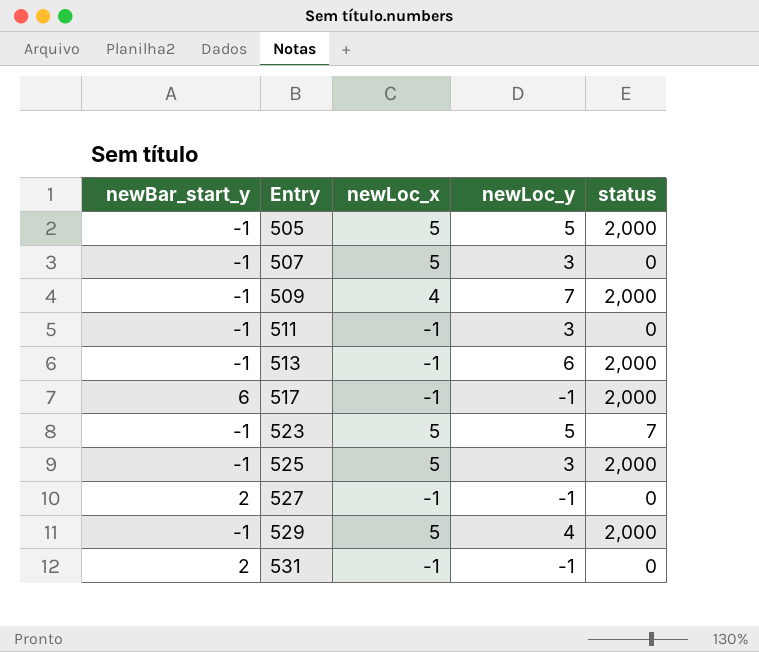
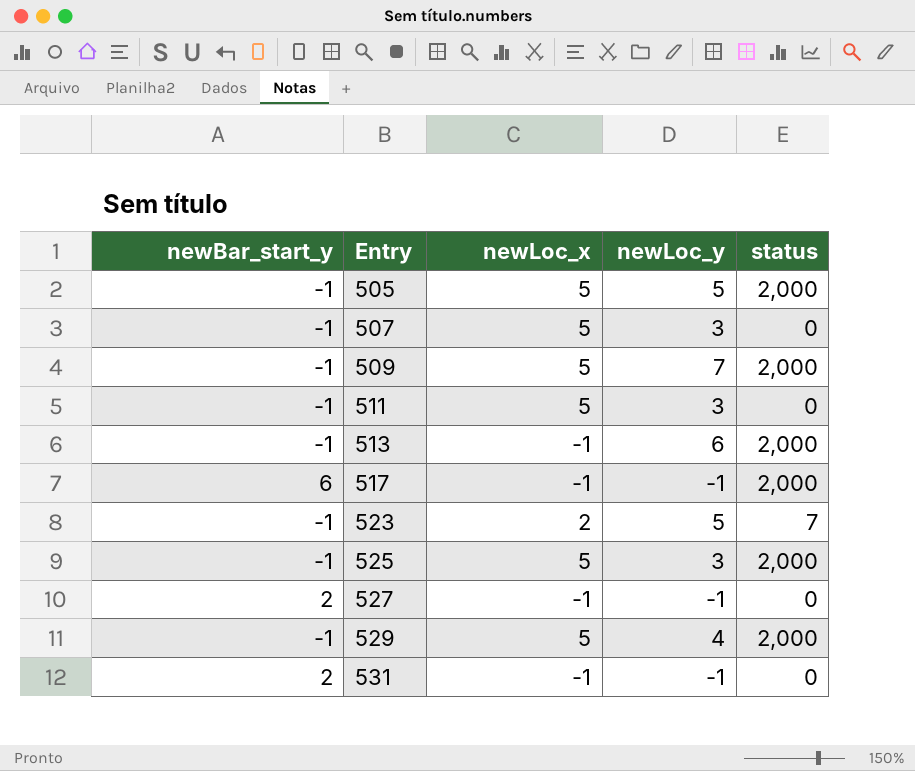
509 | newLoc_x: 4 -> 5
511 | newLoc_x: -1 -> 5
523 | newLoc_x: 5 -> 2

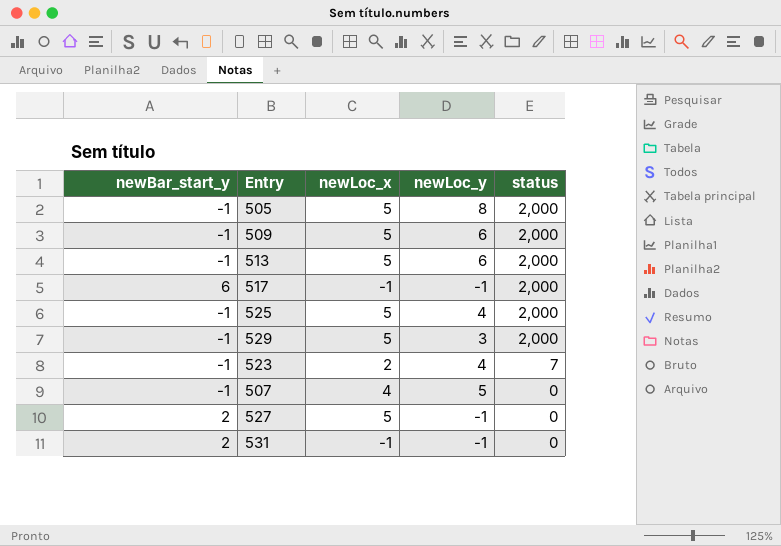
row order: Entry ascending -> status descending
row 511: -1 | 5 | 3 | 0 -> none
505 | newLoc_y: 5 -> 8
509 | newLoc_y: 7 -> 6
513 | newLoc_x: -1 -> 5
525 | newLoc_y: 3 -> 4
529 | newLoc_y: 4 -> 3
523 | newLoc_y: 5 -> 4
507 | newLoc_x: 5 -> 4
507 | newLoc_y: 3 -> 5
527 | newLoc_x: -1 -> 5

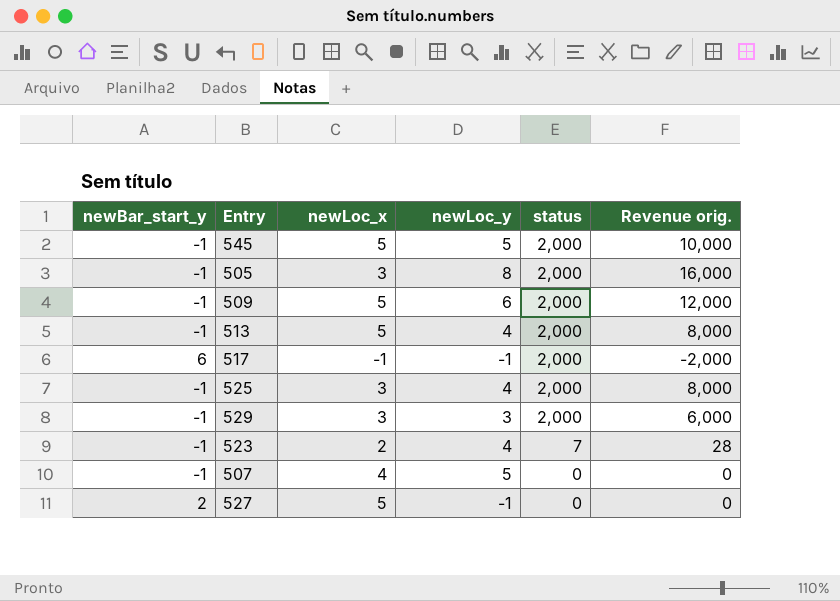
column Revenue orig. | formula: none -> [newLoc_y] * [status]
row 531: 2 | -1 | -1 | 0 -> none
row 545: none -> -1 | 5 | 5 | 2,000 | 10,000
505 | newLoc_x: 5 -> 3
513 | newLoc_y: 6 -> 4
525 | newLoc_x: 5 -> 3
529 | newLoc_x: 5 -> 3

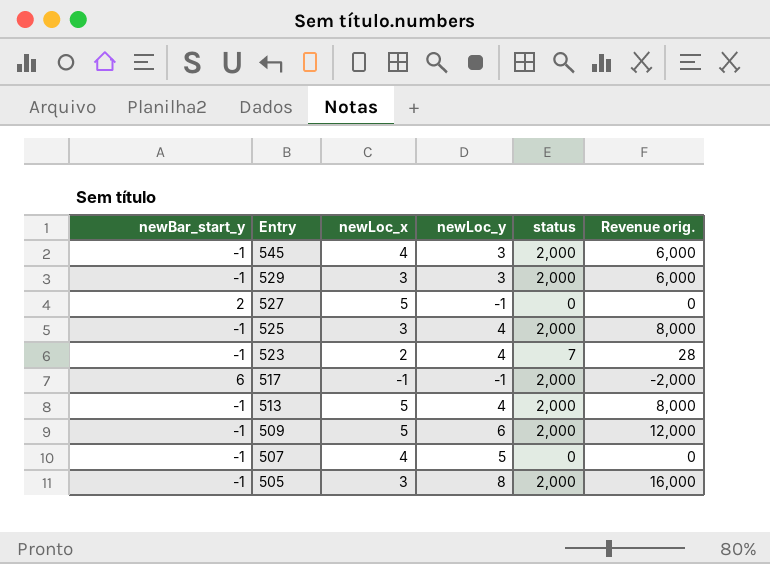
row order: status descending -> Entry descending
545 | newLoc_x: 5 -> 4
545 | newLoc_y: 5 -> 3
545 | Revenue orig.: 10,000 -> 6,000

